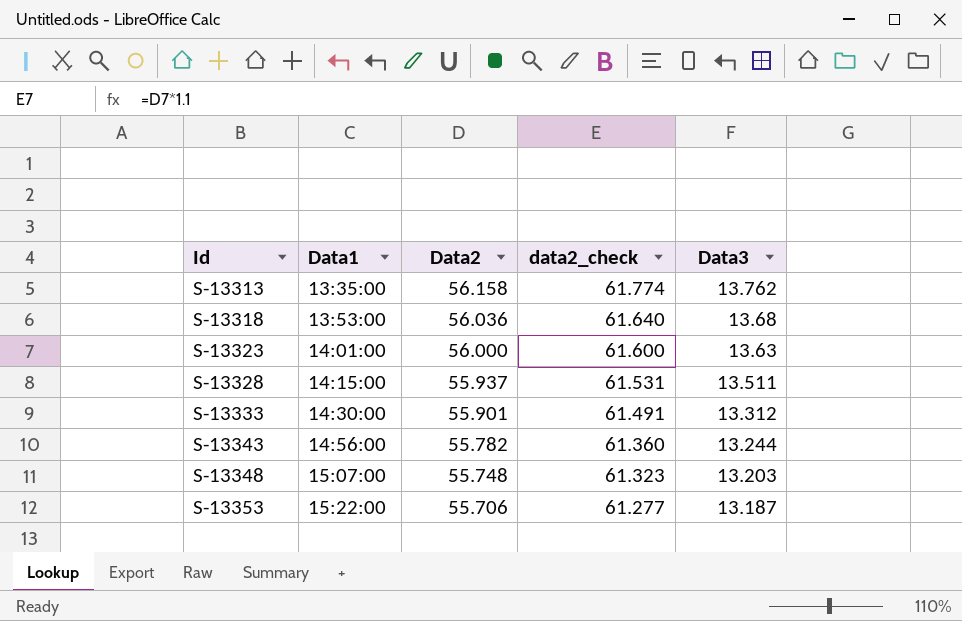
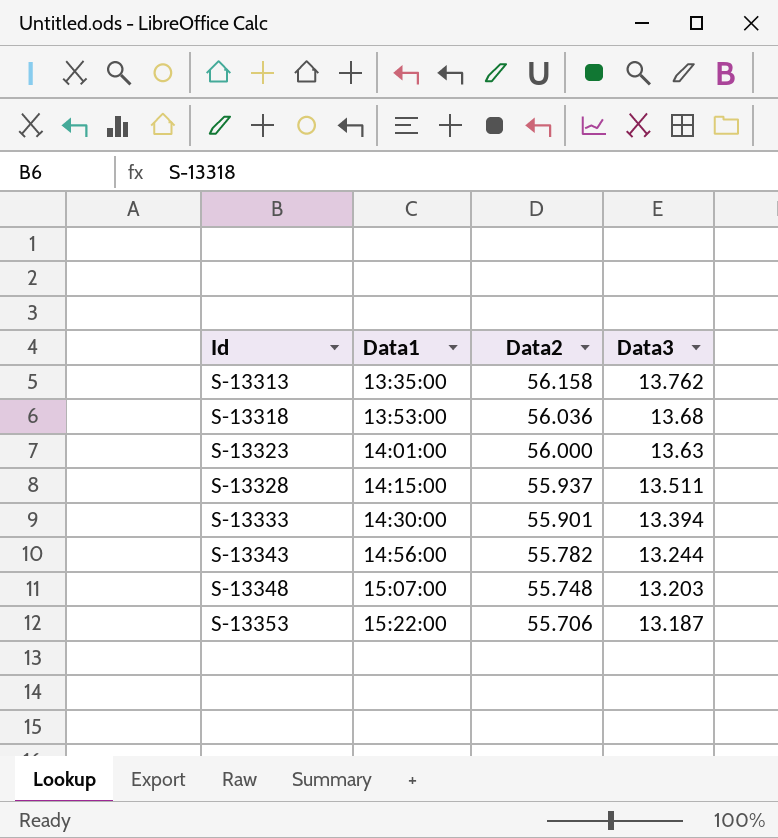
column data2_check | formula: [Data2] * 1.1 -> none
S-13333 | Data3: 13.312 -> 13.394

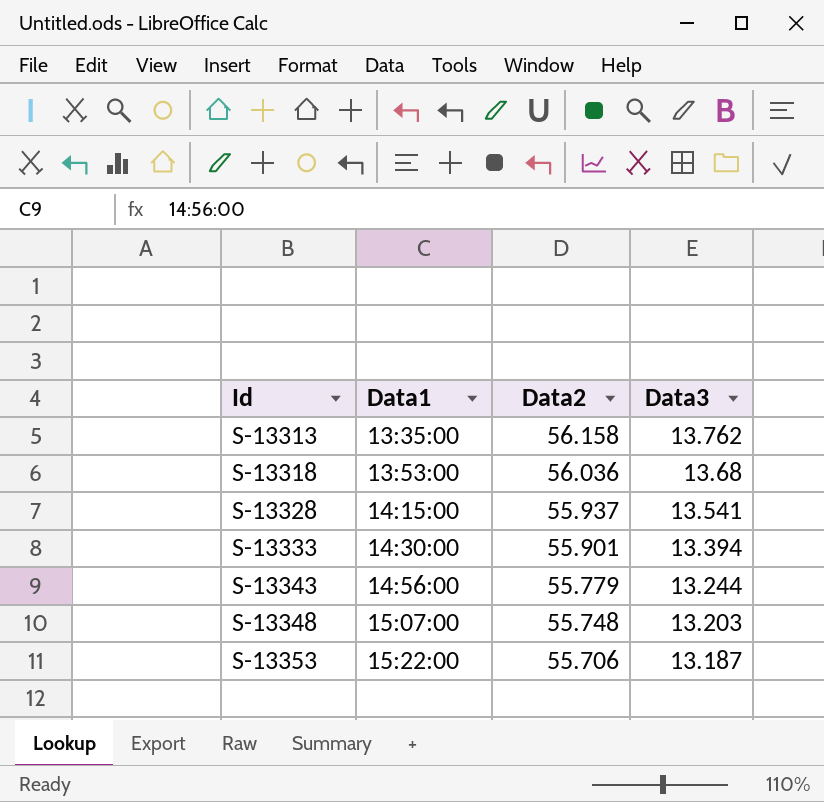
row S-13323: 14:01:00 | 56.000 | 13.63 -> none
S-13328 | Data3: 13.511 -> 13.541
S-13343 | Data2: 55.782 -> 55.779

